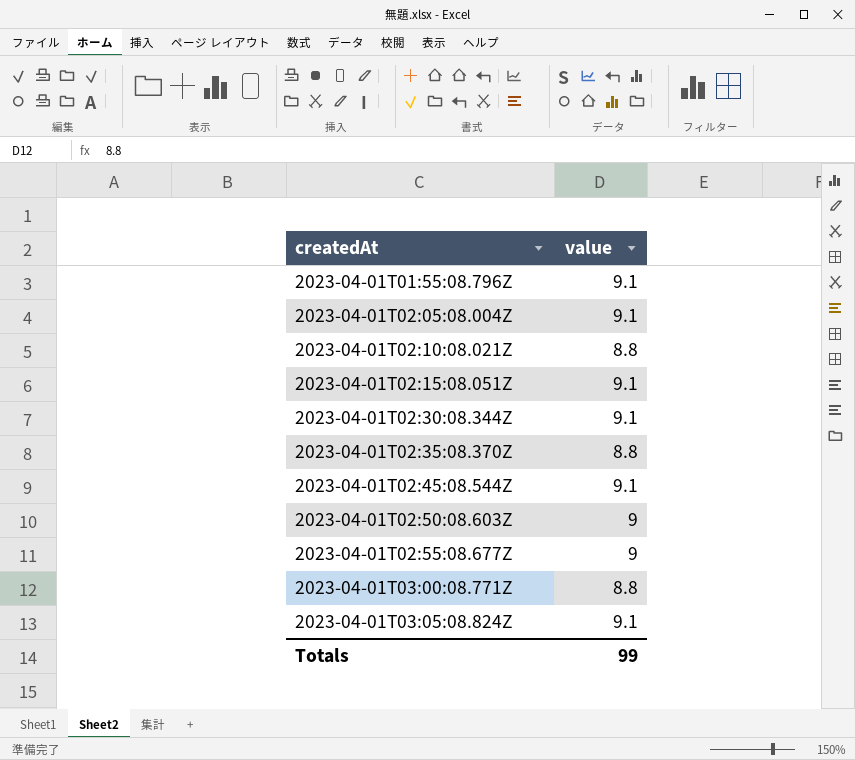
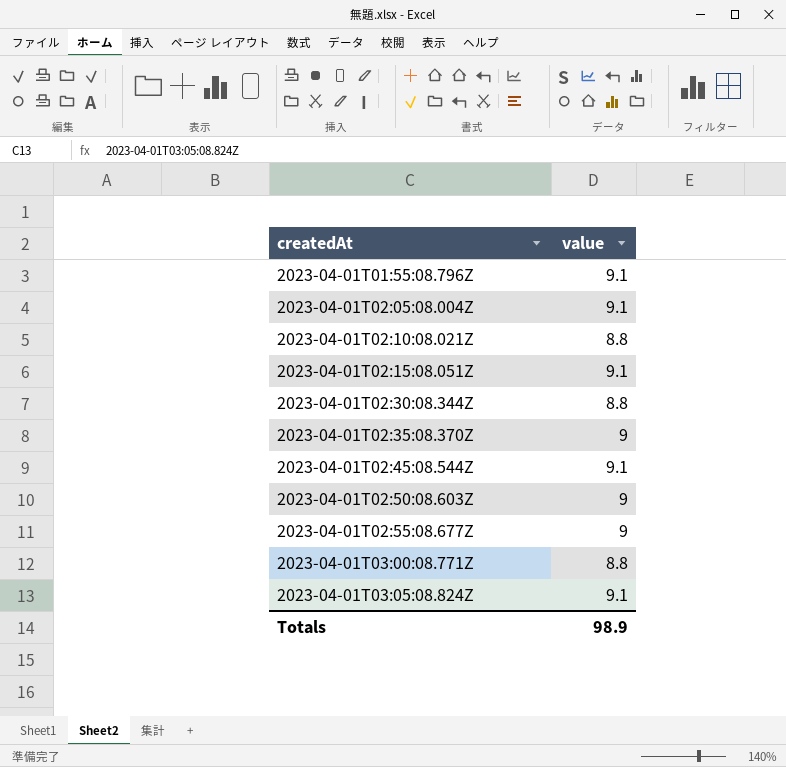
2023-04-01T02:30:08.344Z | value: 9.1 -> 8.8
2023-04-01T02:35:08.370Z | value: 8.8 -> 9
Totals | value: 99 -> 98.9

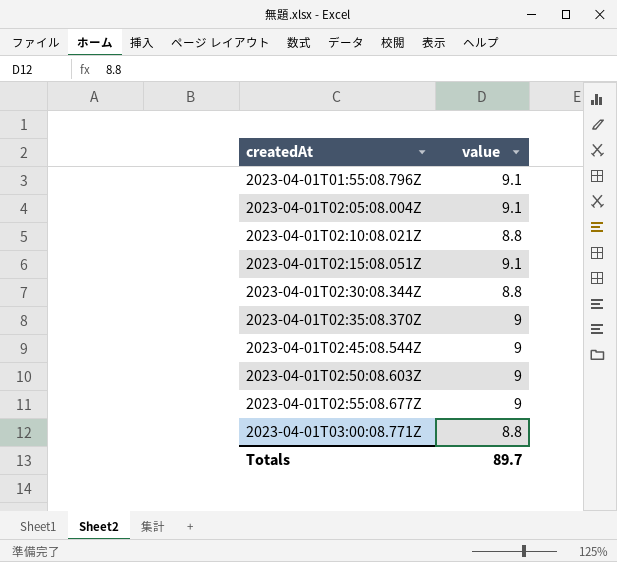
row 2023-04-01T03:05:08.824Z: 9.1 -> none
2023-04-01T02:45:08.544Z | value: 9.1 -> 9
Totals | value: 98.9 -> 89.7

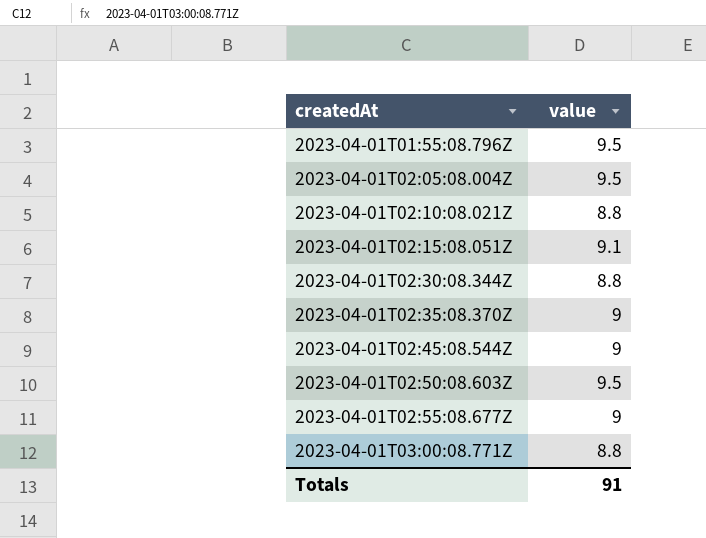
2023-04-01T01:55:08.796Z | value: 9.1 -> 9.5
2023-04-01T02:05:08.004Z | value: 9.1 -> 9.5
2023-04-01T02:50:08.603Z | value: 9 -> 9.5
Totals | value: 89.7 -> 91

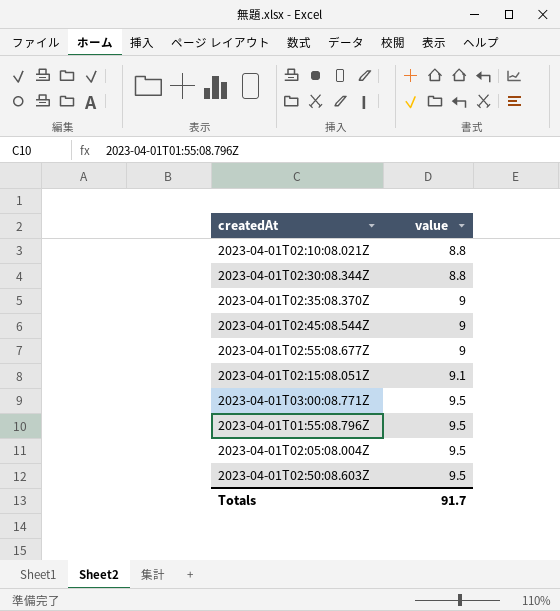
row order: createdAt ascending -> value ascending
2023-04-01T03:00:08.771Z | value: 8.8 -> 9.5
Totals | value: 91 -> 91.7

